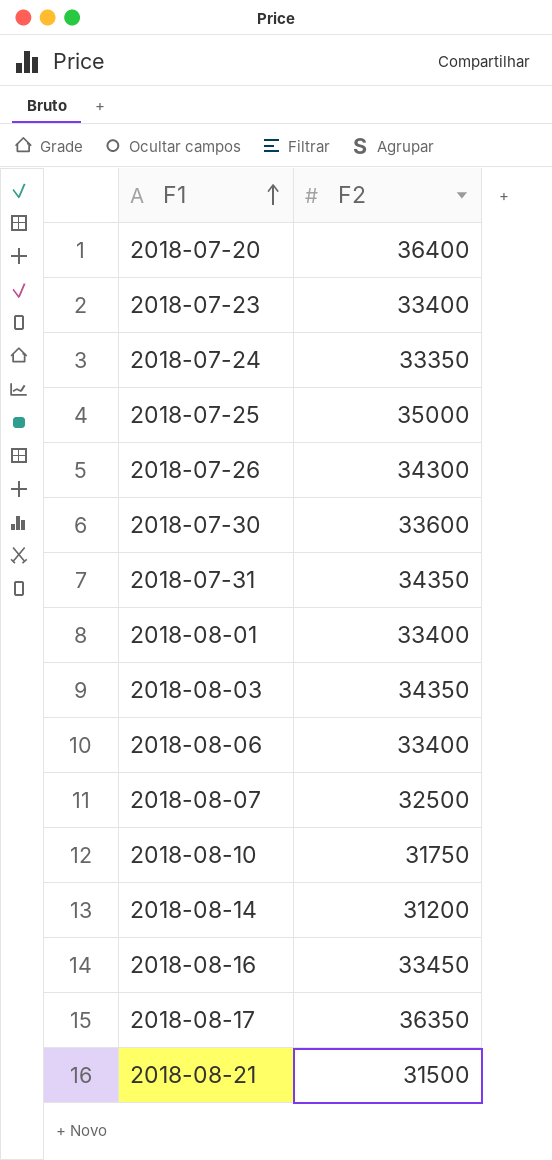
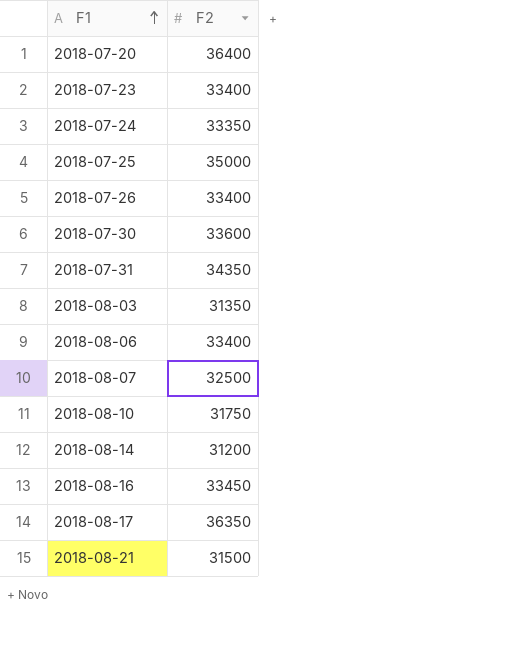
row 2018-08-01: 33400 -> none
2018-07-26 | F2: 34300 -> 33400
2018-08-03 | F2: 34350 -> 31350

